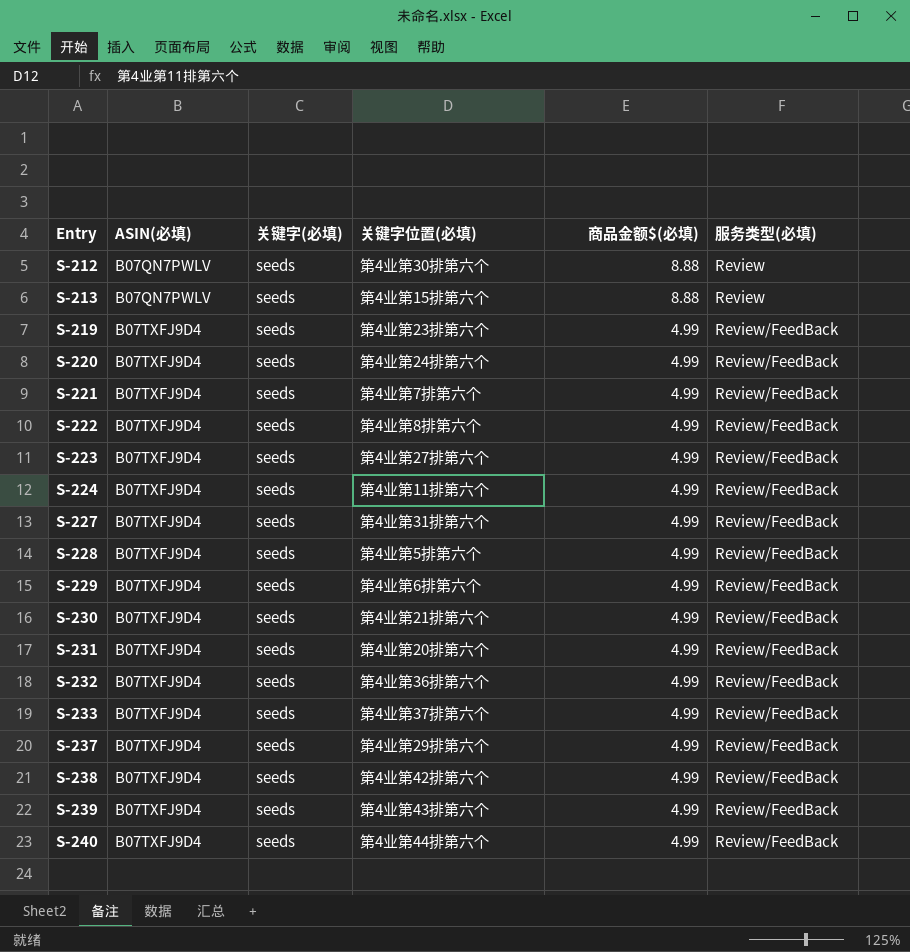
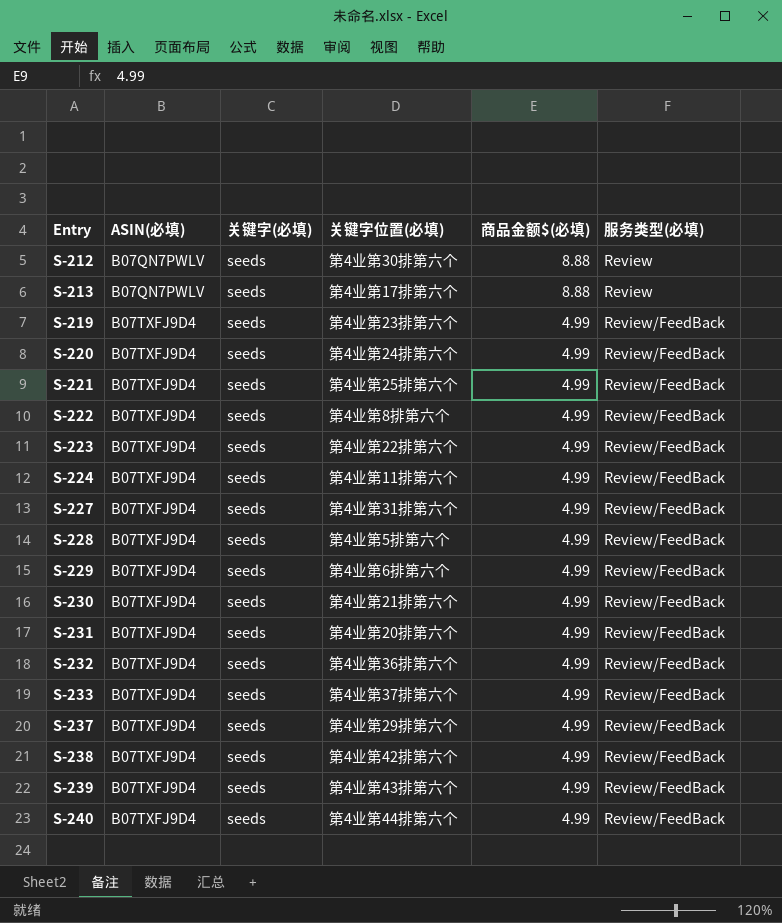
S-213 | 关键字位置(必填): 第4业第15排第六个 -> 第4业第17排第六个
S-221 | 关键字位置(必填): 第4业第7排第六个 -> 第4业第25排第六个
S-223 | 关键字位置(必填): 第4业第27排第六个 -> 第4业第22排第六个

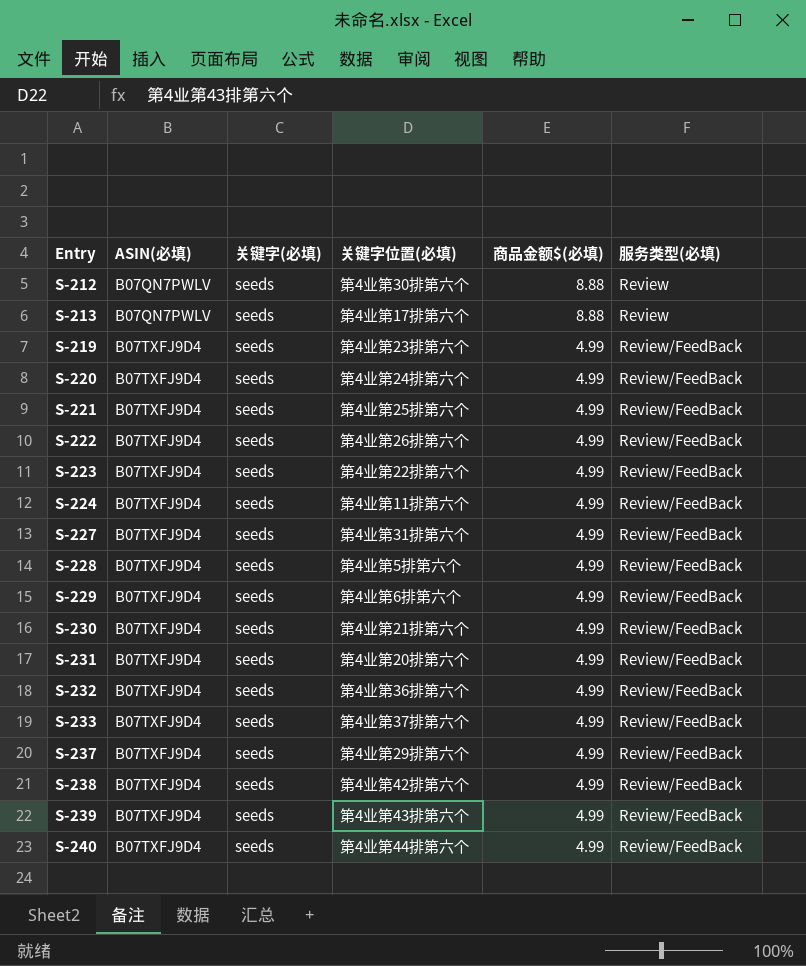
S-222 | 关键字位置(必填): 第4业第8排第六个 -> 第4业第26排第六个

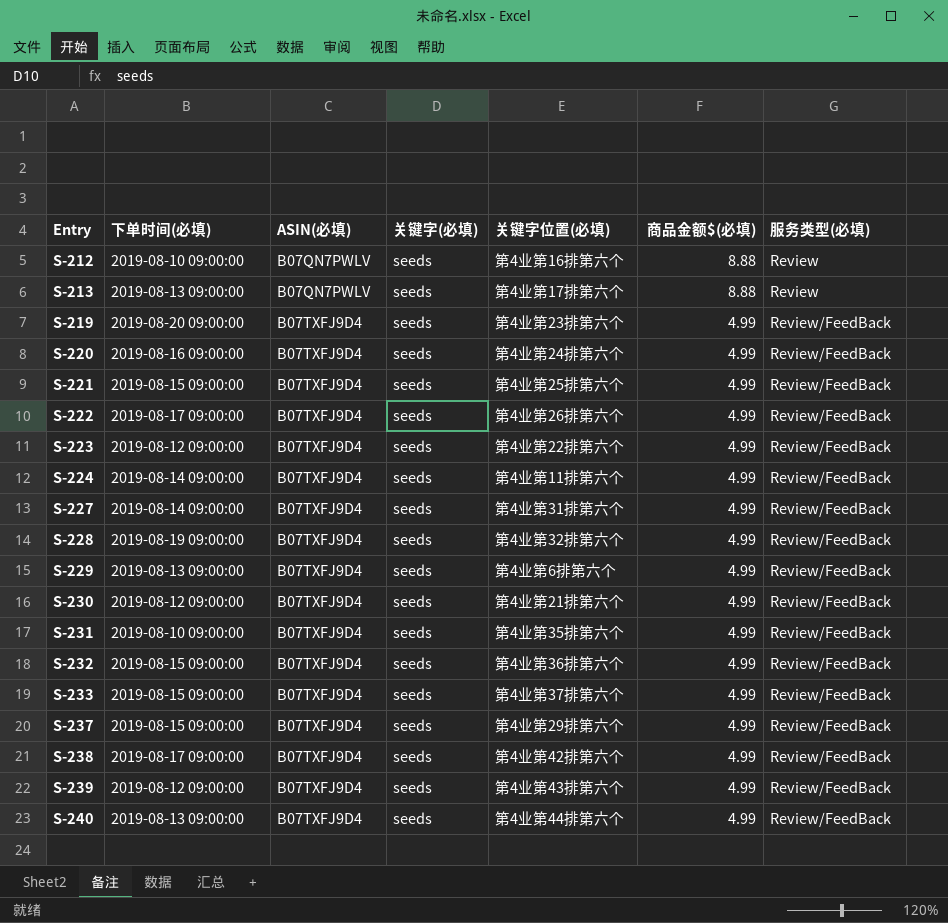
column 下单时间(必填) | position: none -> 2
S-212 | 关键字位置(必填): 第4业第30排第六个 -> 第4业第16排第六个
S-228 | 关键字位置(必填): 第4业第5排第六个 -> 第4业第32排第六个
S-231 | 关键字位置(必填): 第4业第20排第六个 -> 第4业第35排第六个

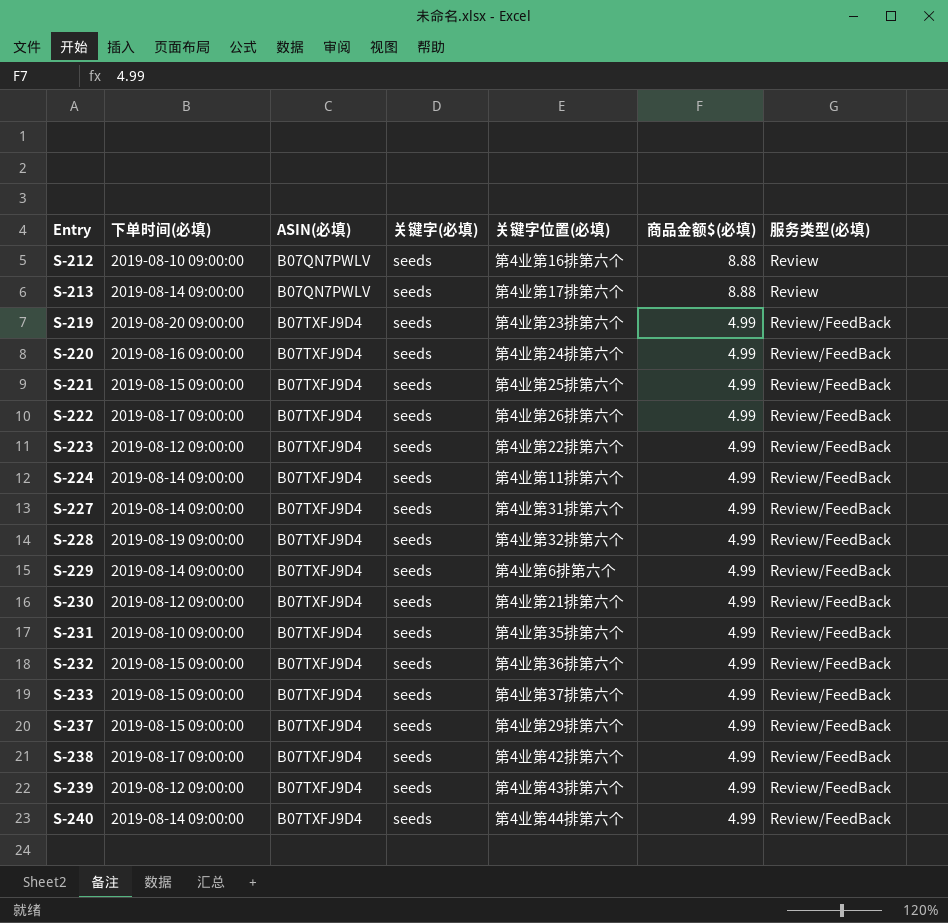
S-213 | 下单时间(必填): 2019-08-13 09:00:00 -> 2019-08-14 09:00:00
S-229 | 下单时间(必填): 2019-08-13 09:00:00 -> 2019-08-14 09:00:00
S-240 | 下单时间(必填): 2019-08-13 09:00:00 -> 2019-08-14 09:00:00

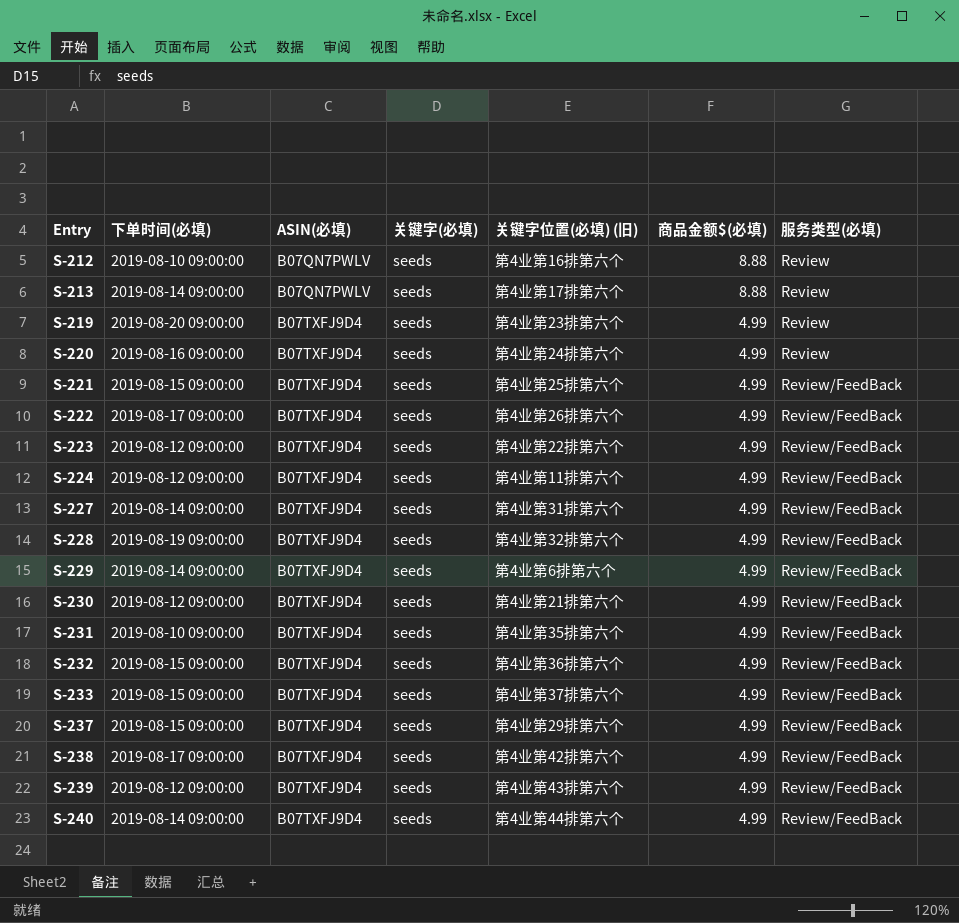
column name: 关键字位置(必填) -> 关键字位置(必填) (旧)
S-219 | 服务类型(必填): Review/FeedBack -> Review
S-220 | 服务类型(必填): Review/FeedBack -> Review
S-224 | 下单时间(必填): 2019-08-14 09:00:00 -> 2019-08-12 09:00:00

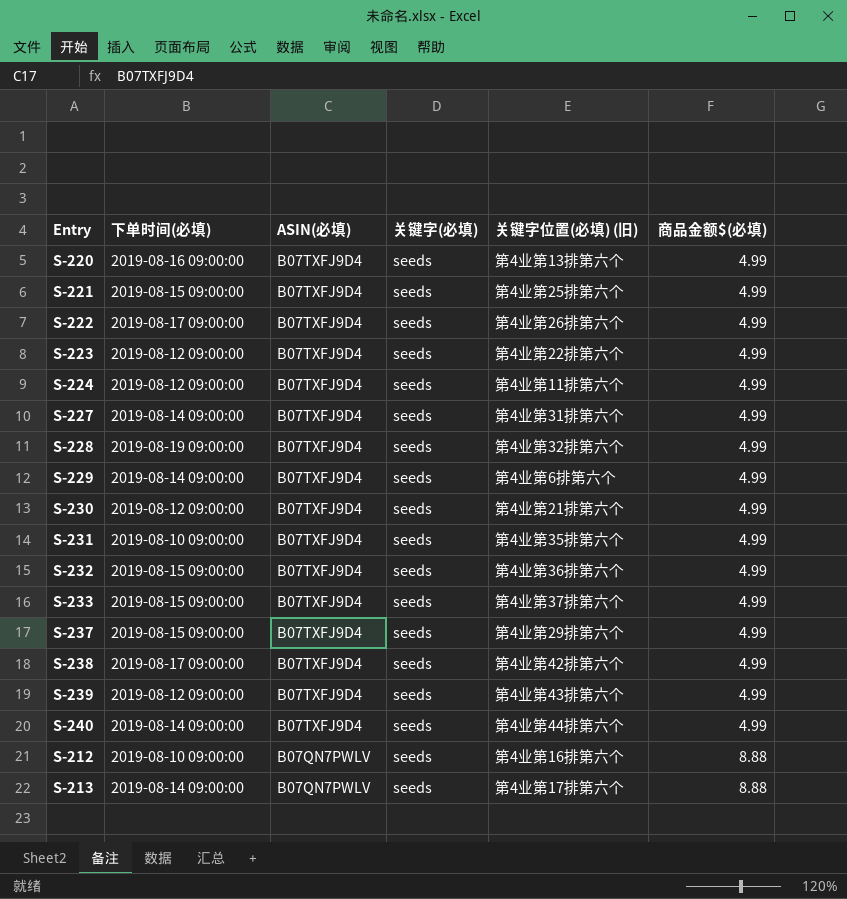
row order: Entry ascending -> ASIN(必填) descending
column 服务类型(必填) | position: 7 -> none
row S-219: 2019-08-20 09:00:00 | B07TXFJ9D4 | seeds | 第4业第23排第六个 | 4.99 | Review -> none
S-220 | 关键字位置(必填) (旧): 第4业第24排第六个 -> 第4业第13排第六个

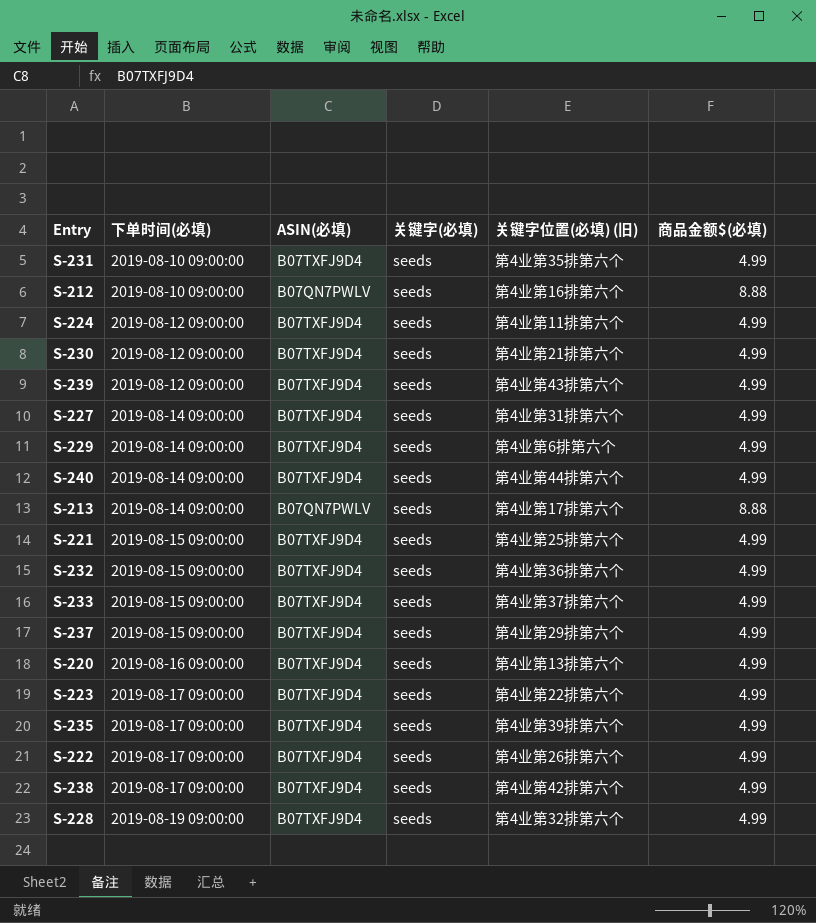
row order: ASIN(必填) descending -> 下单时间(必填) ascending
S-223 | 下单时间(必填): 2019-08-12 09:00:00 -> 2019-08-17 09:00:00
row S-235: none -> 2019-08-17 09:00:00 | B07TXFJ9D4 | seeds | 第4业第39排第六个 | 4.99

